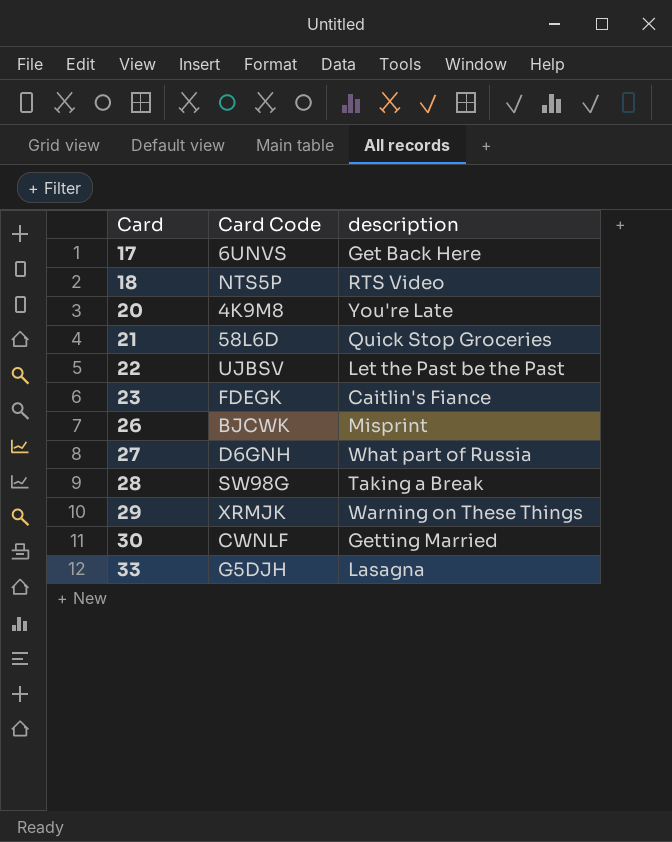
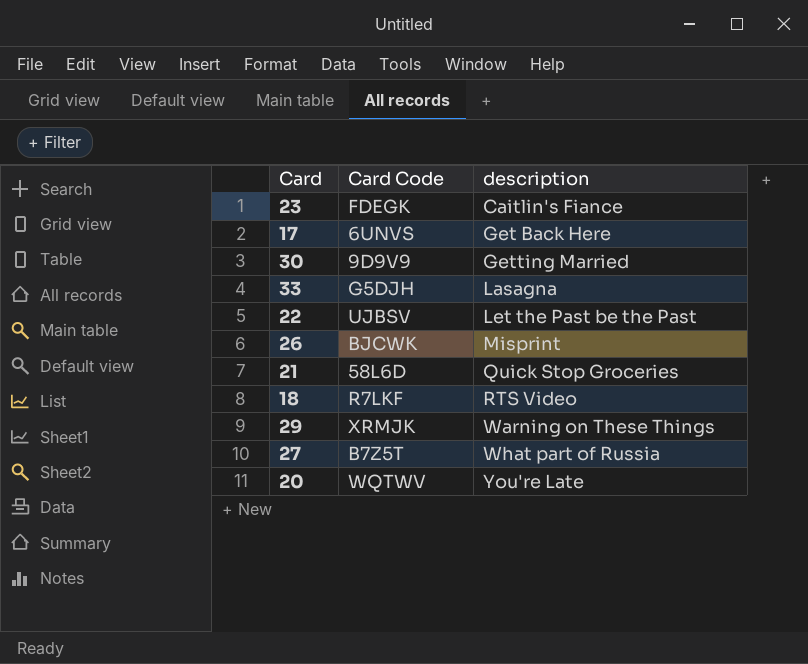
row order: Card ascending -> description ascending
row 28: SW98G | Taking a Break -> none
30 | Card Code: CWNLF -> 9D9V9
18 | Card Code: NTS5P -> R7LKF
27 | Card Code: D6GNH -> B7Z5T
20 | Card Code: 4K9M8 -> WQTWV

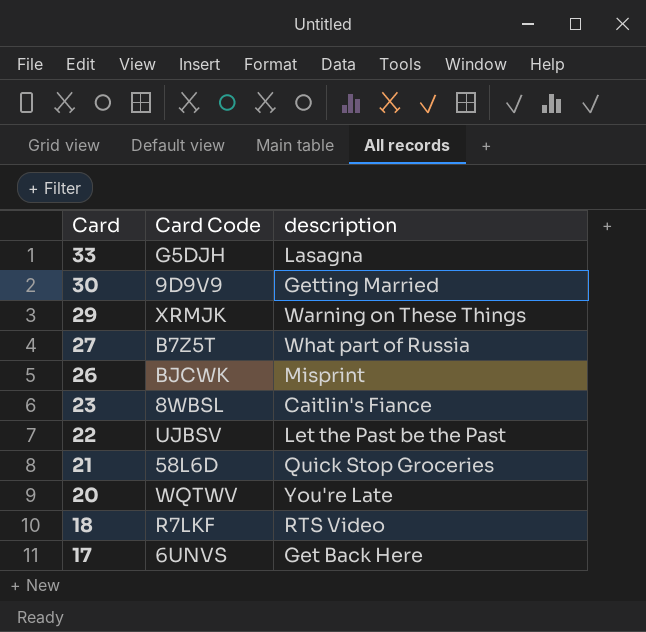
row order: description ascending -> Card descending
23 | Card Code: FDEGK -> 8WBSL

